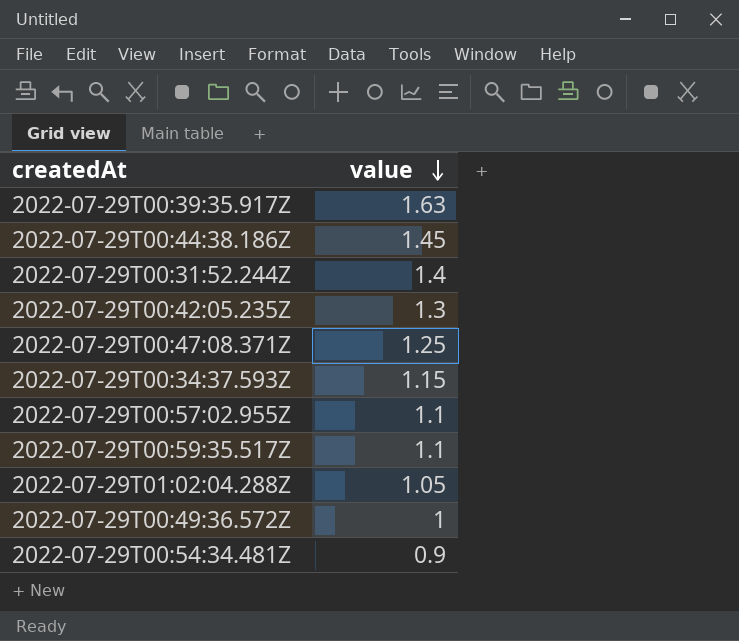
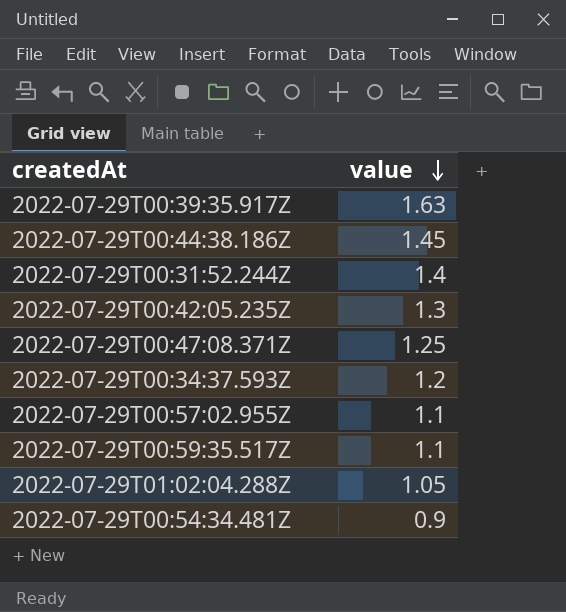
row 2022-07-29T00:49:36.572Z: 1 -> none
2022-07-29T00:34:37.593Z | value: 1.15 -> 1.2

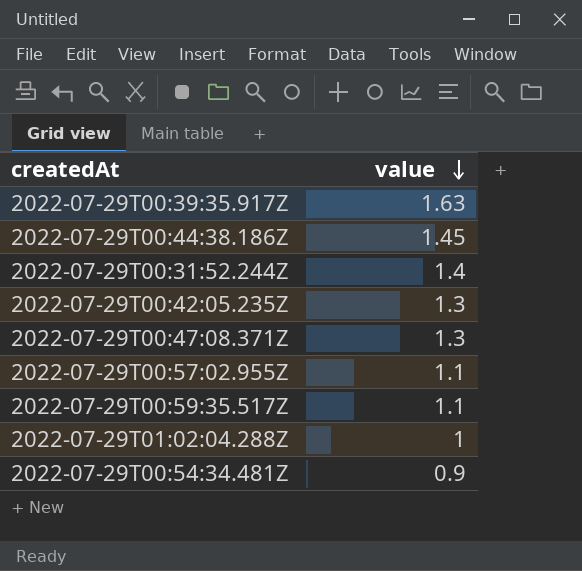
row 2022-07-29T00:34:37.593Z: 1.2 -> none
2022-07-29T00:47:08.371Z | value: 1.25 -> 1.3
2022-07-29T01:02:04.288Z | value: 1.05 -> 1

